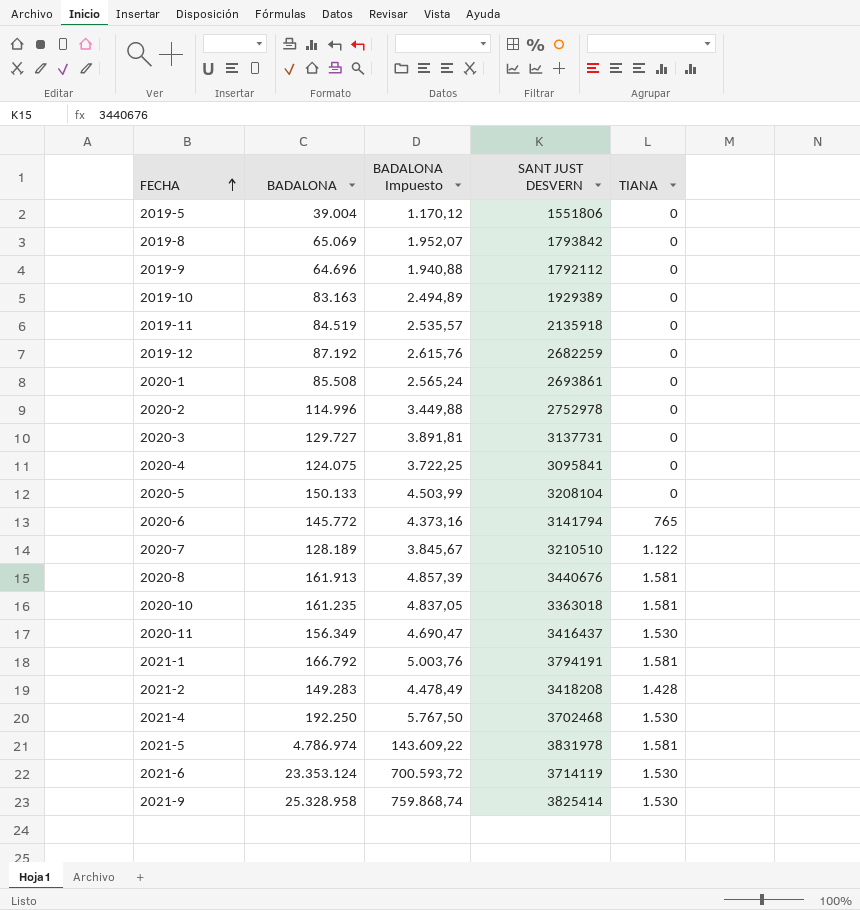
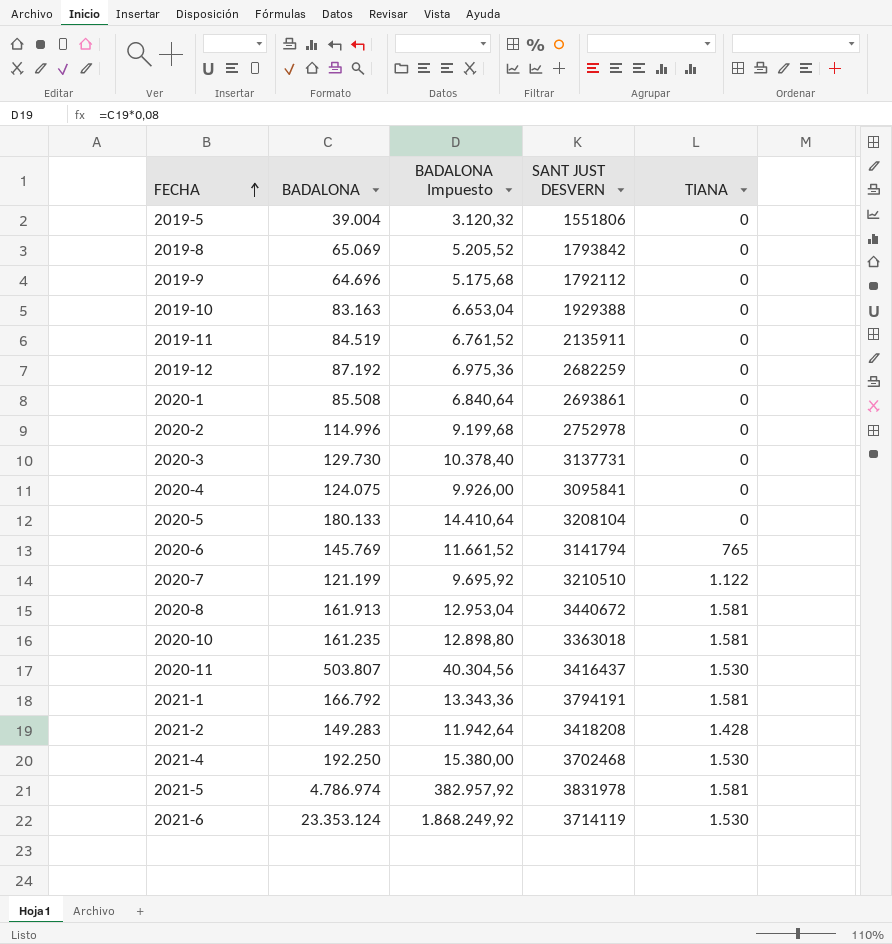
column BADALONA Impuesto | formula: [BADALONA] * 0,03 -> [BADALONA] * 0,08
row 2021-9: 25.328.958 | 759.868,74 | 3825414 | 1.530 -> none
2019-10 | SANT JUST DESVERN: 1929389 -> 1929388
2019-11 | SANT JUST DESVERN: 2135918 -> 2135911
2020-3 | BADALONA: 129.727 -> 129.730
2020-5 | BADALONA: 150.133 -> 180.133
2020-6 | BADALONA: 145.772 -> 145.769
2020-7 | BADALONA: 128.189 -> 121.199
2020-8 | SANT JUST DESVERN: 3440676 -> 3440672
2020-11 | BADALONA: 156.349 -> 503.807

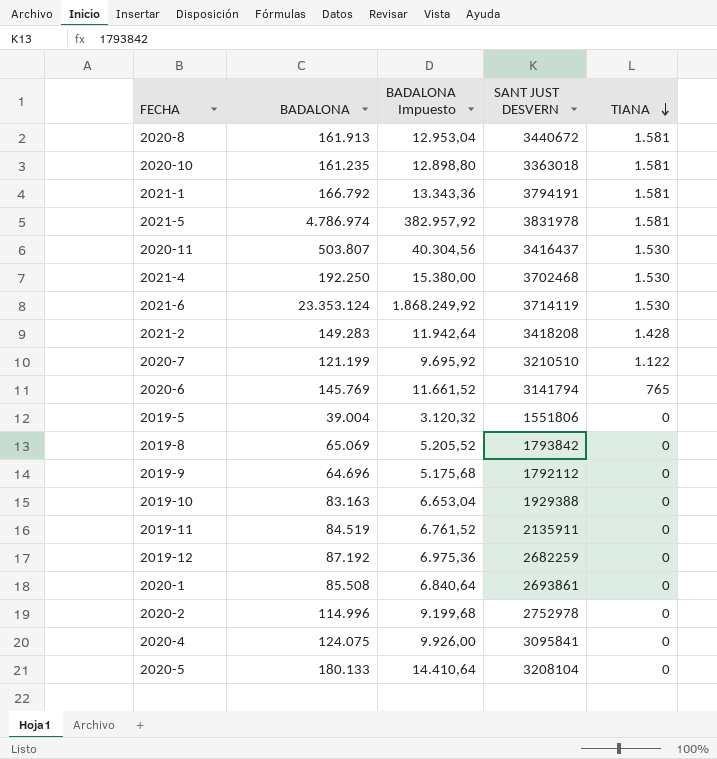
row order: FECHA ascending -> TIANA descending
row 2020-3: 129.730 | 10.378,40 | 3137731 | 0 -> none

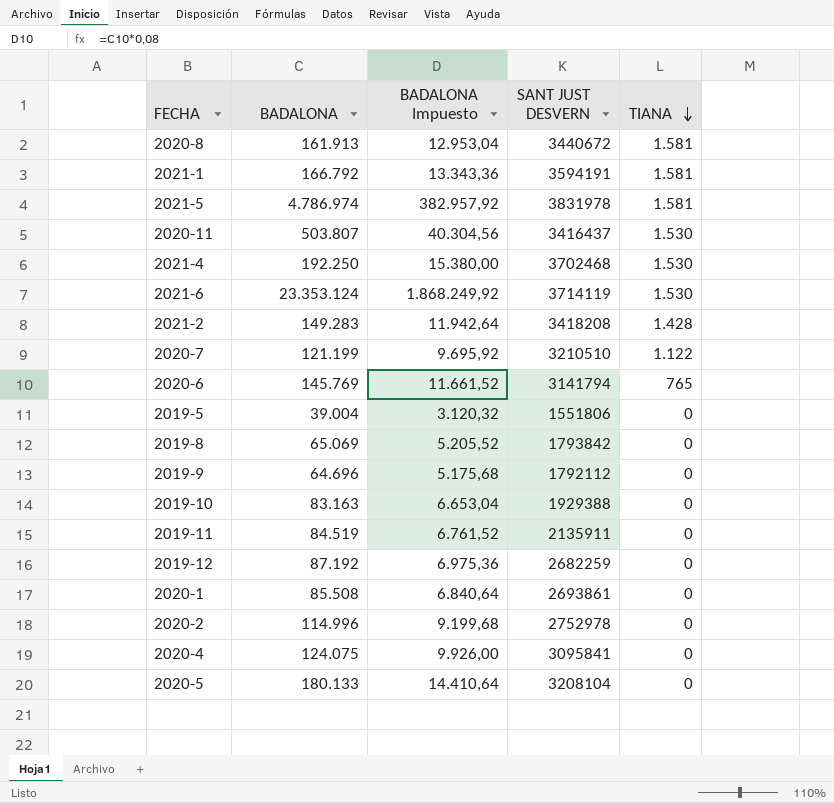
row 2020-10: 161.235 | 12.898,80 | 3363018 | 1.581 -> none
2021-1 | SANT JUST DESVERN: 3794191 -> 3594191

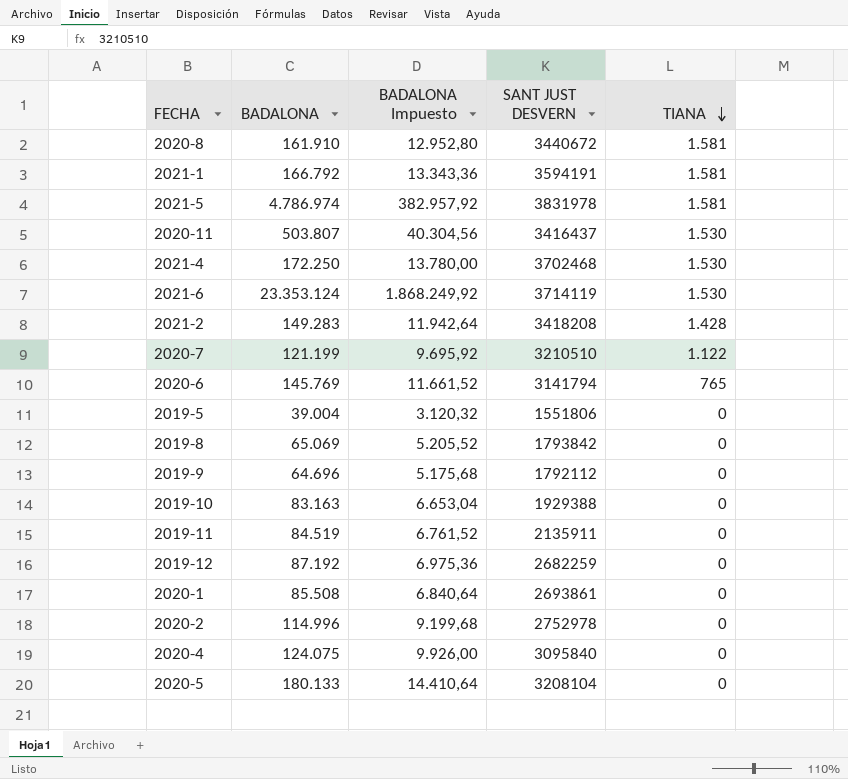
2020-8 | BADALONA: 161.913 -> 161.910
2020-8 | BADALONA Impuesto: 12.953,04 -> 12.952,80
2021-4 | BADALONA: 192.250 -> 172.250
2021-4 | BADALONA Impuesto: 15.380,00 -> 13.780,00
2020-4 | SANT JUST DESVERN: 3095841 -> 3095840

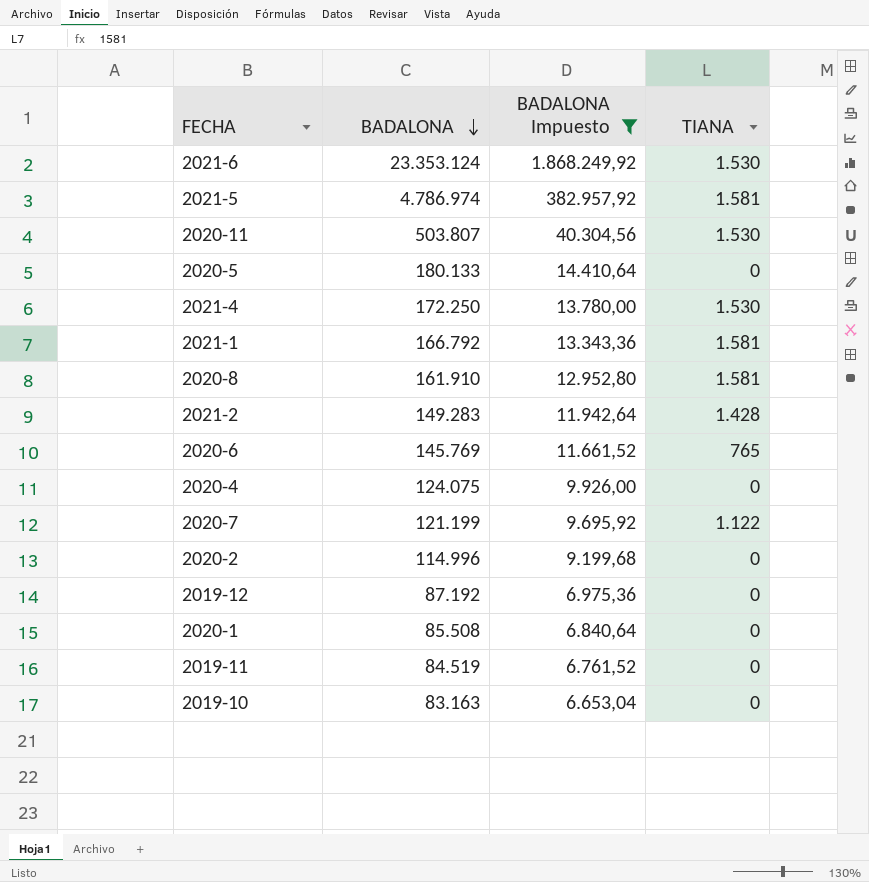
filter: none -> BADALONA Impuesto >= 6.653,04
row order: TIANA descending -> BADALONA descending
column SANT JUST DESVERN | position: 4 -> none

